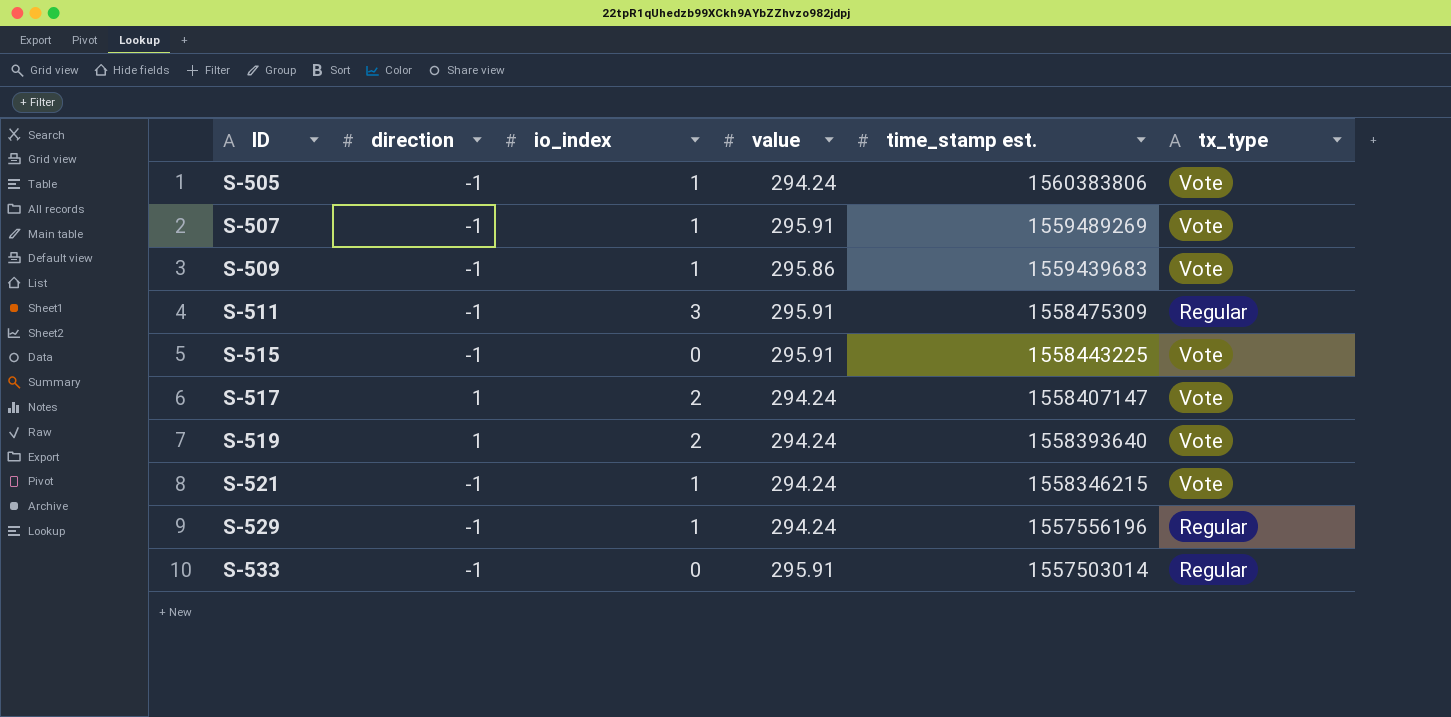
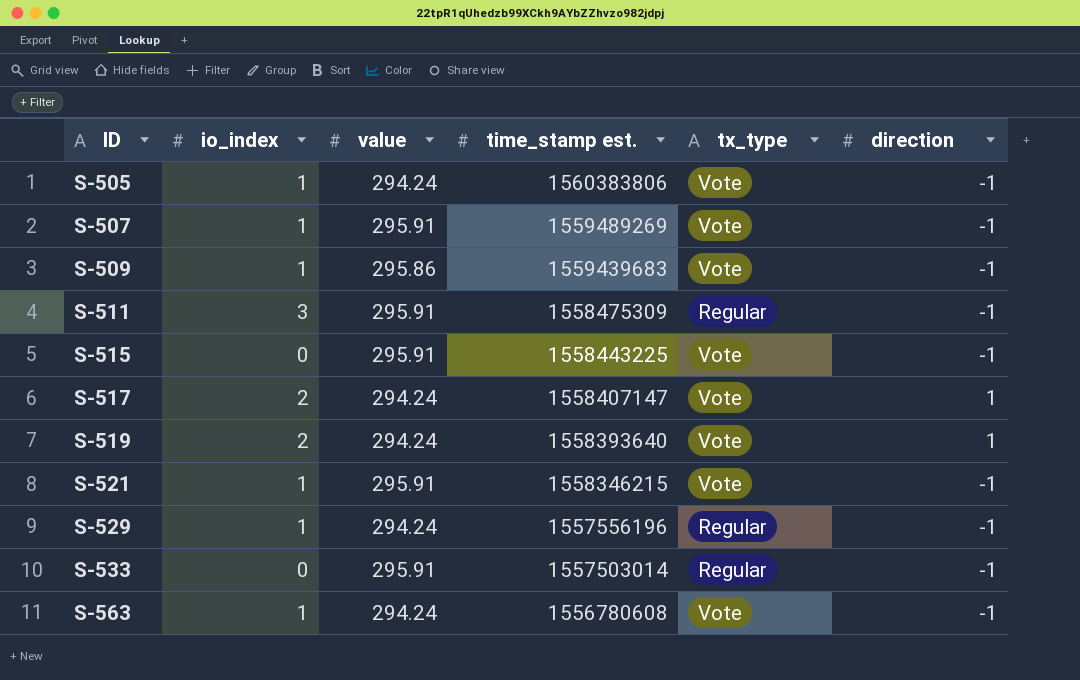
column direction | position: 2 -> 6
S-521 | value: 294.24 -> 295.91
row S-563: none -> 1 | 294.24 | 1556780608 | Vote | -1

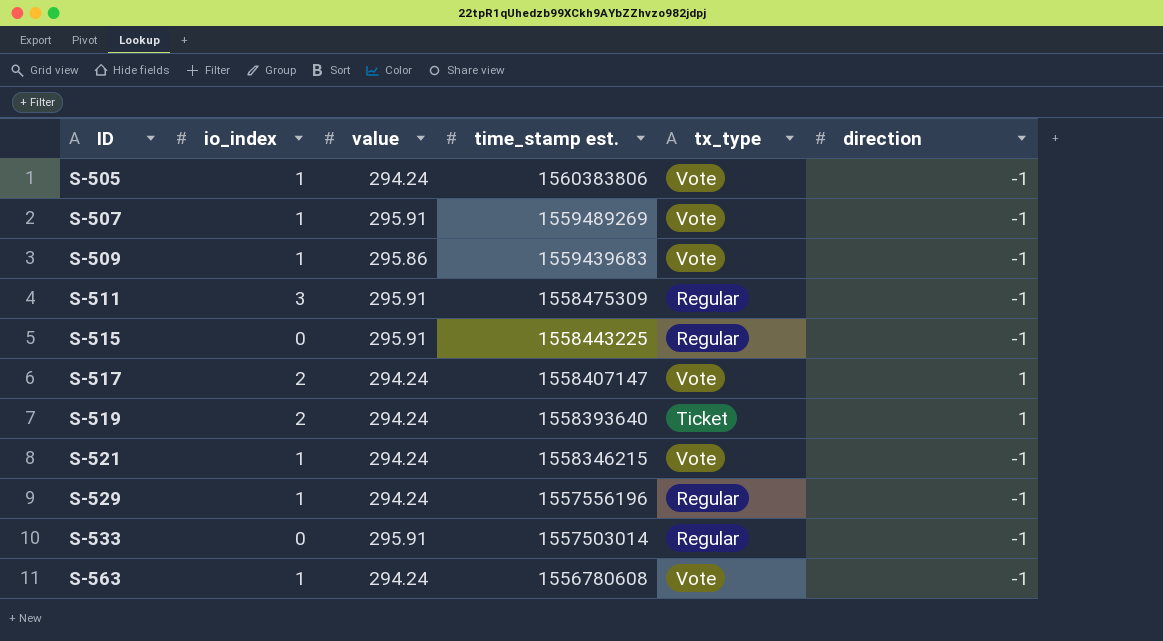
S-515 | tx_type: Vote -> Regular
S-519 | tx_type: Vote -> Ticket
S-521 | value: 295.91 -> 294.24

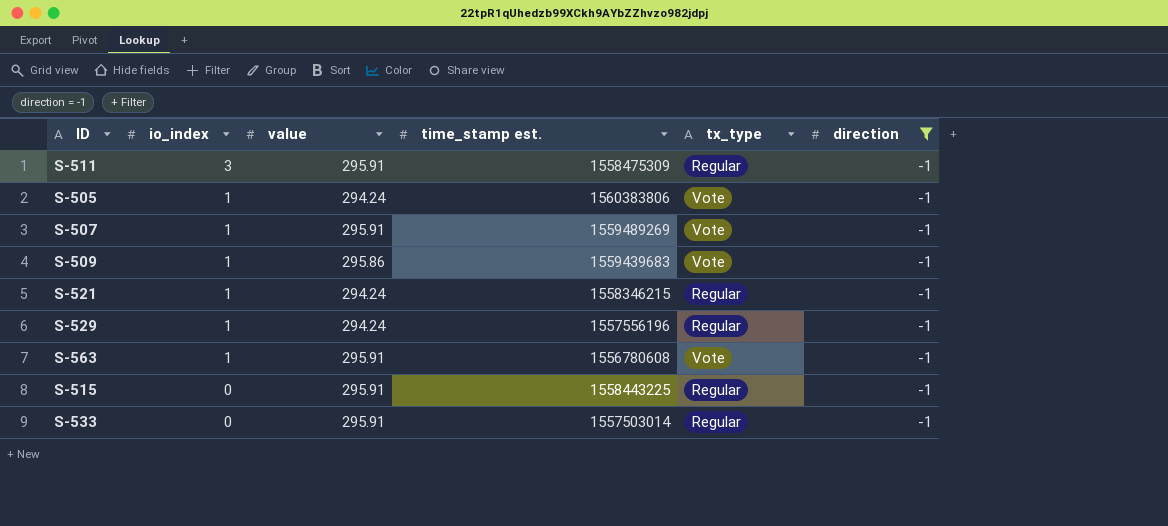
filter: none -> direction = -1
row order: ID ascending -> io_index descending
S-521 | tx_type: Vote -> Regular
S-563 | value: 294.24 -> 295.91

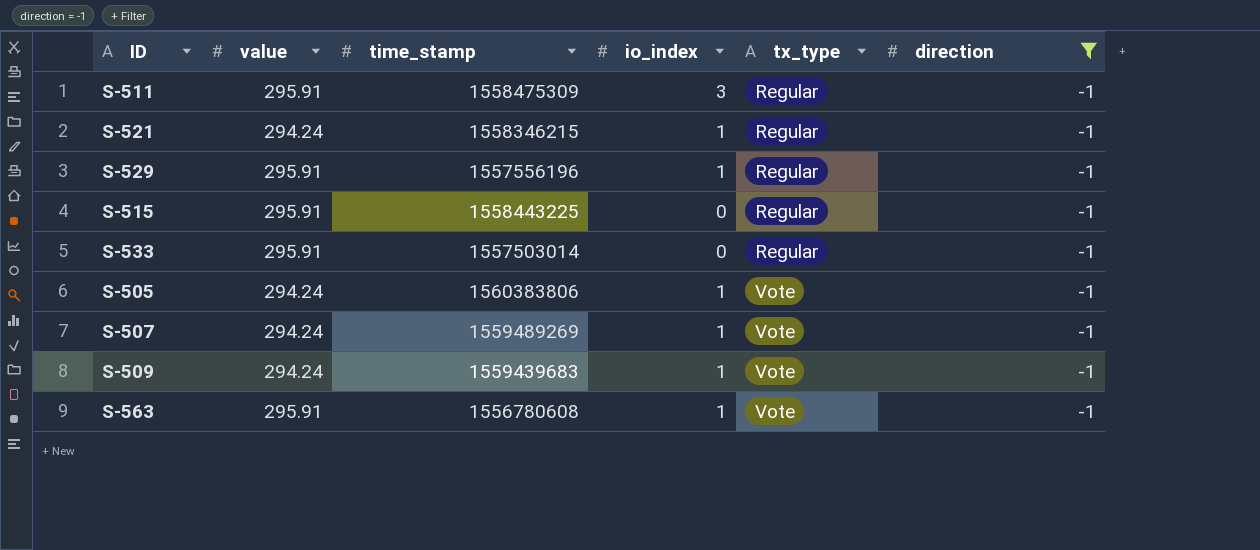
row order: io_index descending -> tx_type ascending
column name: time_stamp est. -> time_stamp
column io_index | position: 2 -> 4
S-529 | value: 294.24 -> 295.91
S-507 | value: 295.91 -> 294.24
S-509 | value: 295.86 -> 294.24

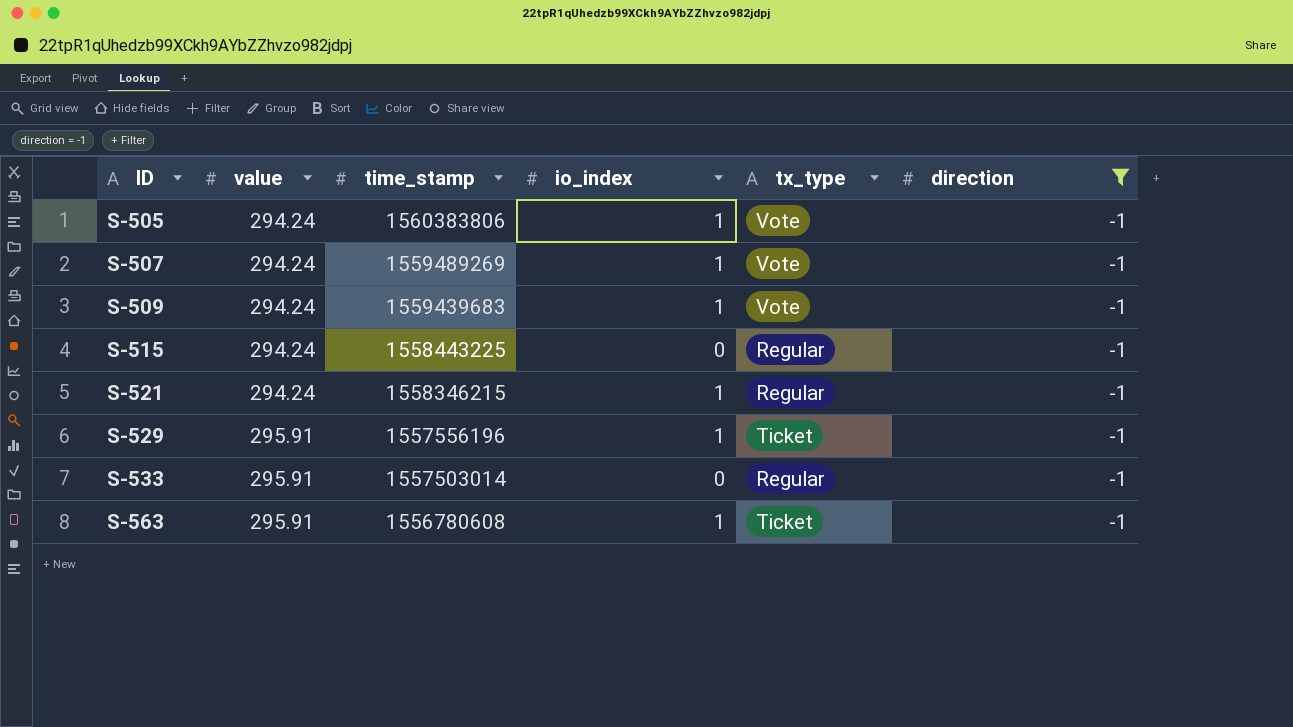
row order: tx_type ascending -> ID ascending
row S-511: 295.91 | 1558475309 | 3 | Regular | -1 -> none
S-515 | value: 295.91 -> 294.24
S-529 | tx_type: Regular -> Ticket
S-563 | tx_type: Vote -> Ticket

